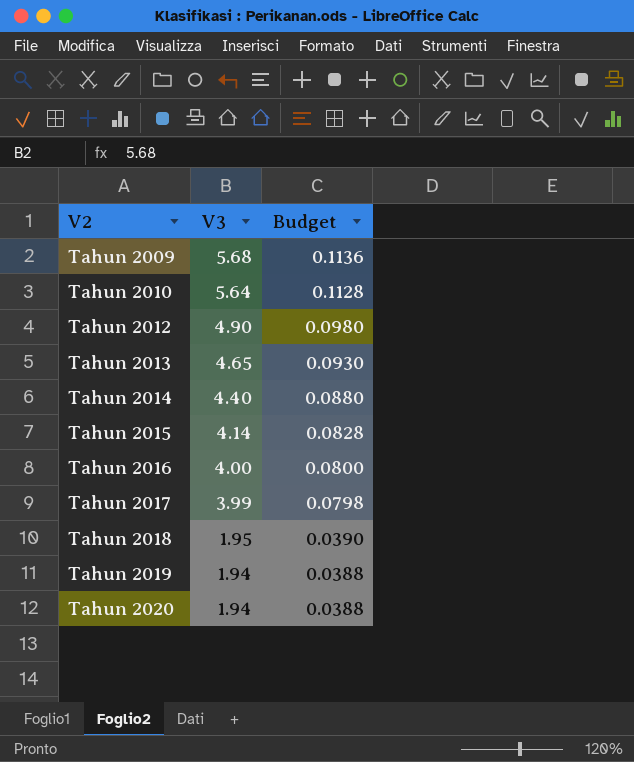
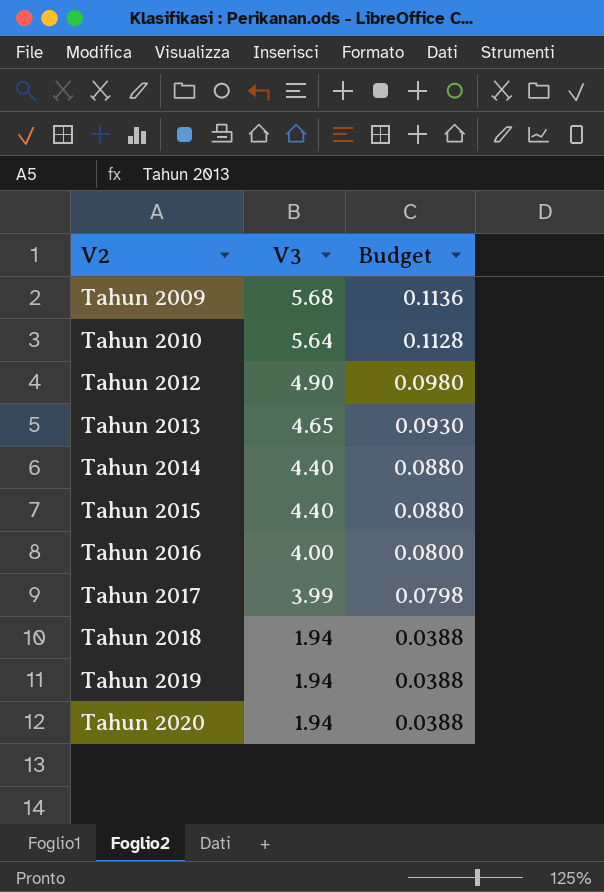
Tahun 2015 | V3: 4.14 -> 4.40
Tahun 2015 | Budget: 0.0828 -> 0.0880
Tahun 2018 | V3: 1.95 -> 1.94
Tahun 2018 | Budget: 0.0390 -> 0.0388

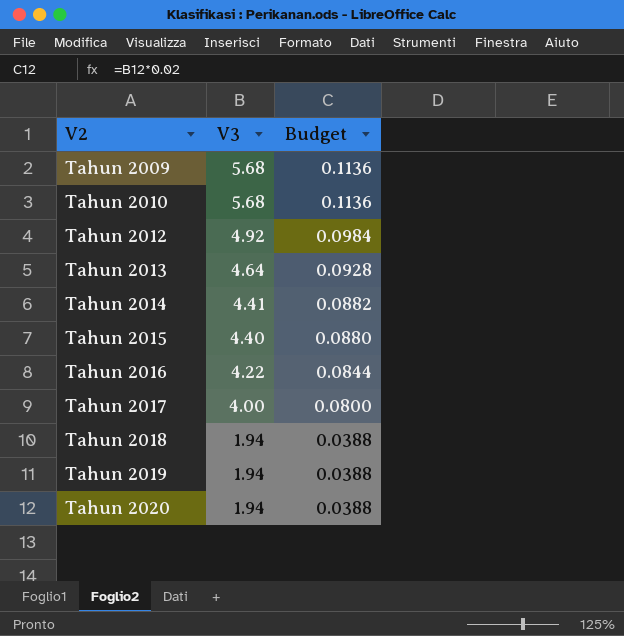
Tahun 2010 | V3: 5.64 -> 5.68
Tahun 2010 | Budget: 0.1128 -> 0.1136
Tahun 2012 | V3: 4.90 -> 4.92
Tahun 2012 | Budget: 0.0980 -> 0.0984
Tahun 2013 | V3: 4.65 -> 4.64
Tahun 2013 | Budget: 0.0930 -> 0.0928
Tahun 2014 | V3: 4.40 -> 4.41
Tahun 2014 | Budget: 0.0880 -> 0.0882
Tahun 2016 | V3: 4.00 -> 4.22
Tahun 2016 | Budget: 0.0800 -> 0.0844
Tahun 2017 | V3: 3.99 -> 4.00
Tahun 2017 | Budget: 0.0798 -> 0.0800

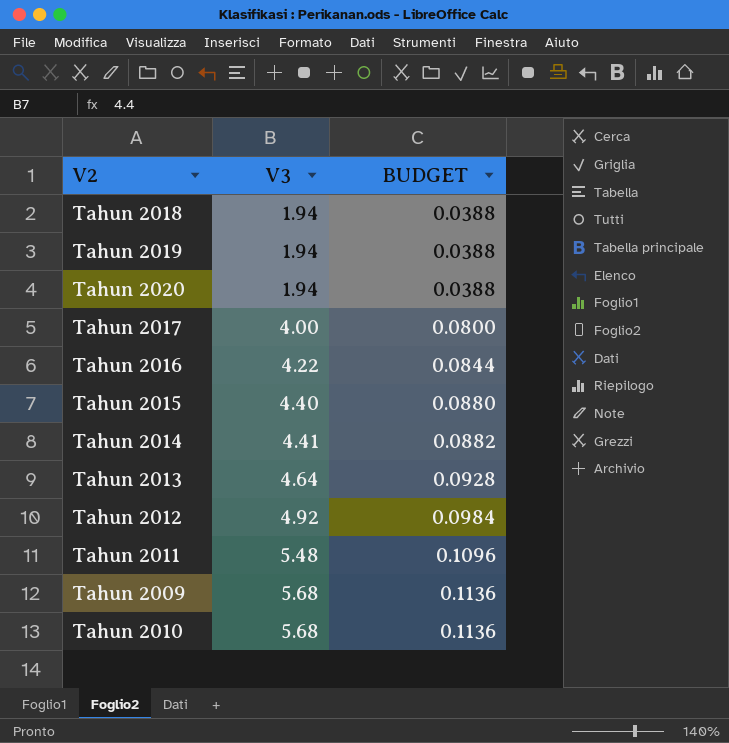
row order: V2 ascending -> V3 ascending
column name: Budget -> BUDGET
row Tahun 2011: none -> 5.48 | 0.1096

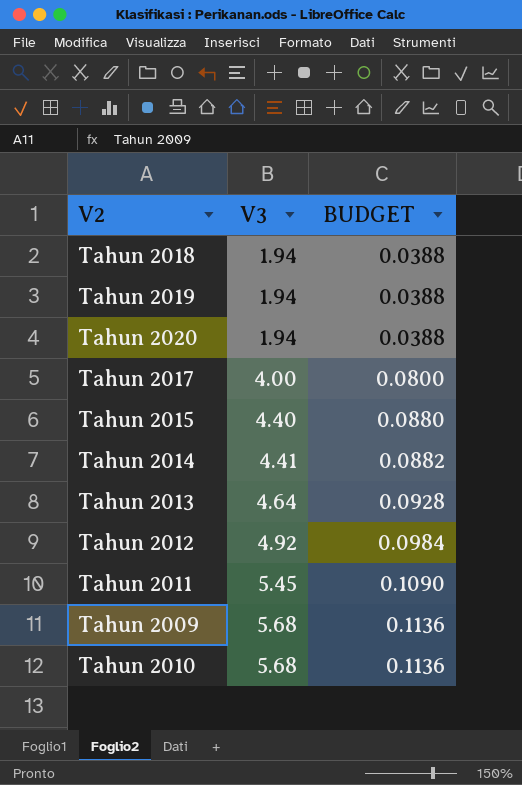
row Tahun 2016: 4.22 | 0.0844 -> none
Tahun 2011 | V3: 5.48 -> 5.45
Tahun 2011 | BUDGET: 0.1096 -> 0.1090

